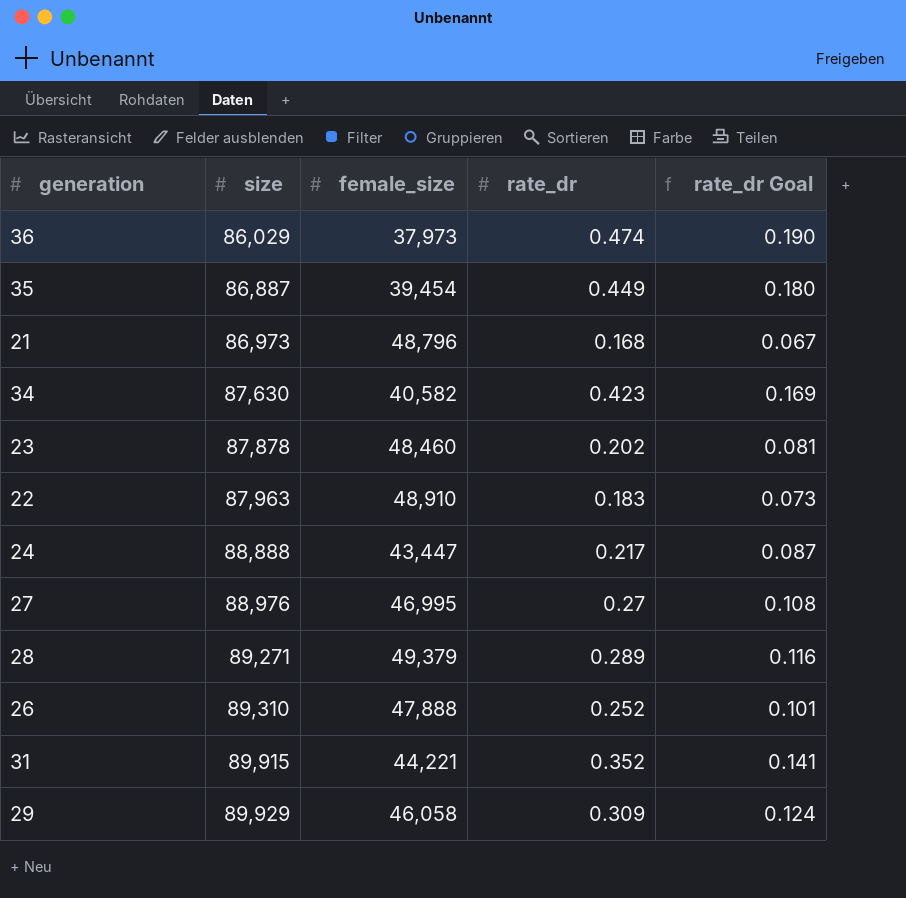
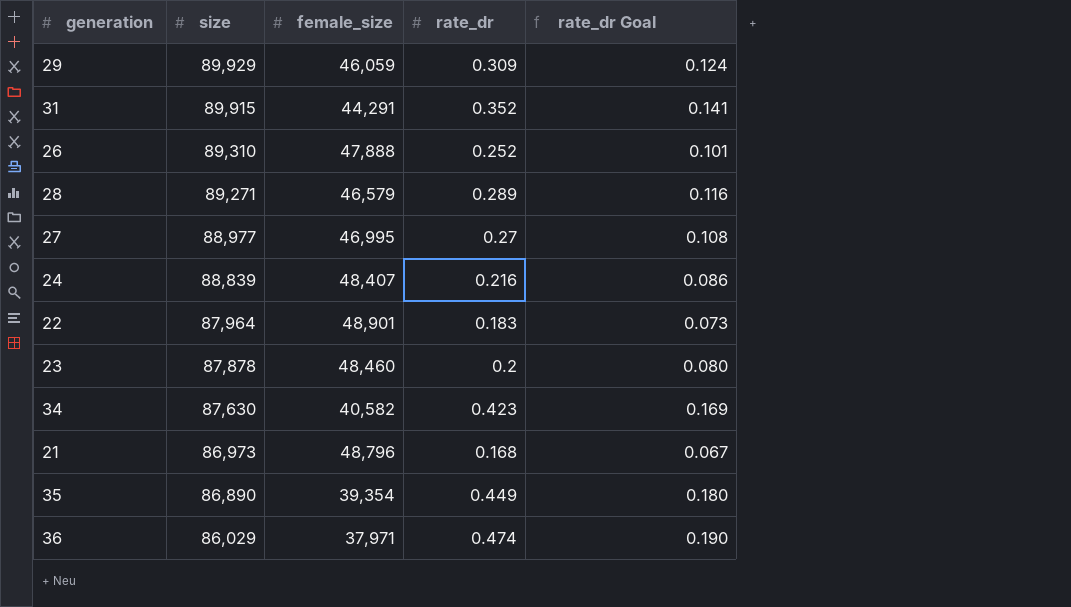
row order: size ascending -> size descending
29 | female_size: 46,058 -> 46,059
31 | female_size: 44,221 -> 44,291
28 | female_size: 49,379 -> 46,579
27 | size: 88,976 -> 88,977
24 | size: 88,888 -> 88,839
24 | female_size: 43,447 -> 48,407
24 | rate_dr: 0.217 -> 0.216
24 | rate_dr Goal: 0.087 -> 0.086
22 | size: 87,963 -> 87,964
22 | female_size: 48,910 -> 48,901
23 | rate_dr: 0.202 -> 0.2
23 | rate_dr Goal: 0.081 -> 0.080
35 | size: 86,887 -> 86,890
35 | female_size: 39,454 -> 39,354
36 | female_size: 37,973 -> 37,971

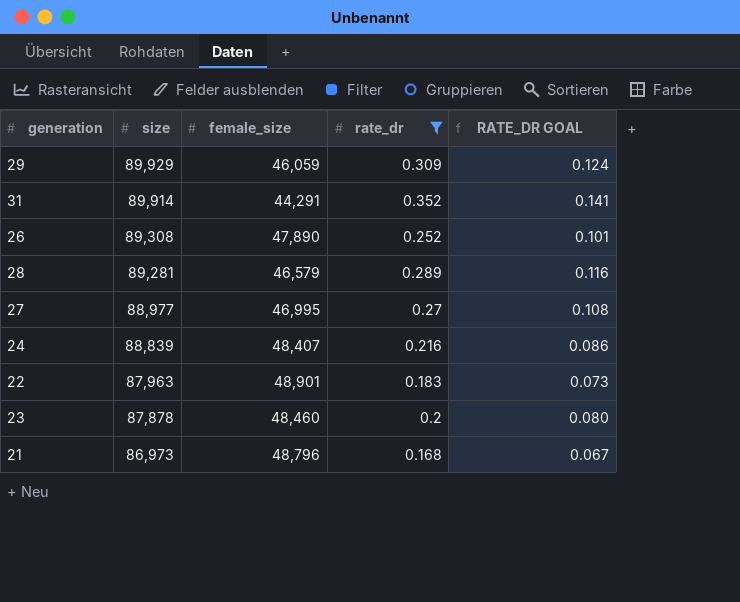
filter: none -> rate_dr <= 0.352
column name: rate_dr Goal -> RATE_DR GOAL
31 | size: 89,915 -> 89,914
26 | size: 89,310 -> 89,308
26 | female_size: 47,888 -> 47,890
28 | size: 89,271 -> 89,281
22 | size: 87,964 -> 87,963

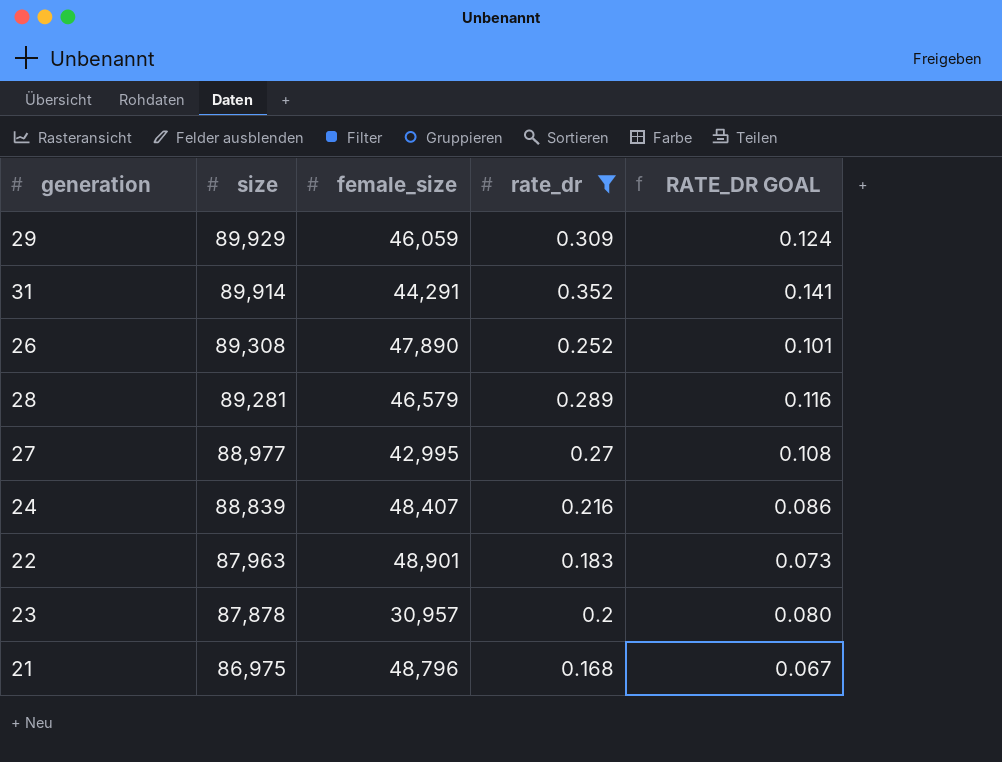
27 | female_size: 46,995 -> 42,995
23 | female_size: 48,460 -> 30,957
21 | size: 86,973 -> 86,975

